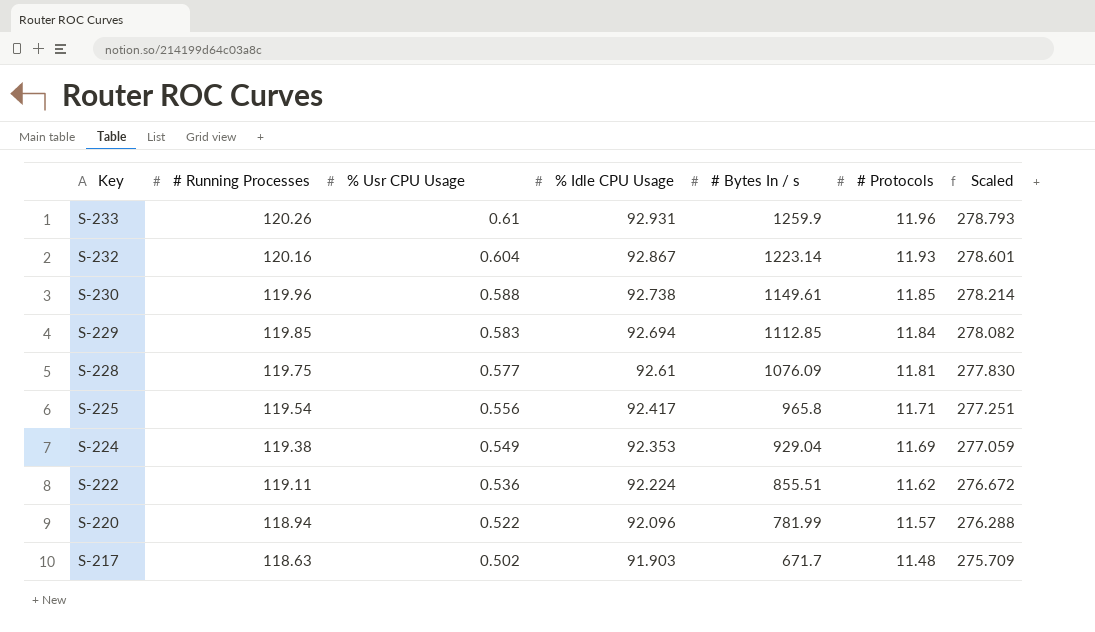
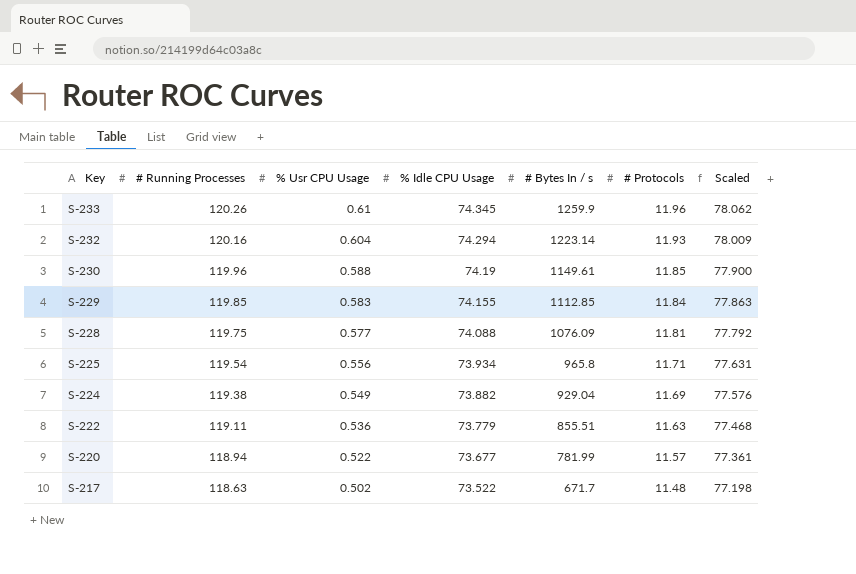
column Scaled | formula: [% Idle CPU Usage] * 3 -> [% Idle CPU Usage] * 1.05
S-233 | % Idle CPU Usage: 92.931 -> 74.345
S-232 | % Idle CPU Usage: 92.867 -> 74.294
S-230 | % Idle CPU Usage: 92.738 -> 74.19
S-229 | % Idle CPU Usage: 92.694 -> 74.155
S-228 | % Idle CPU Usage: 92.61 -> 74.088
S-225 | % Idle CPU Usage: 92.417 -> 73.934
S-224 | % Idle CPU Usage: 92.353 -> 73.882
S-222 | % Idle CPU Usage: 92.224 -> 73.779
S-222 | # Protocols: 11.62 -> 11.63
S-220 | % Idle CPU Usage: 92.096 -> 73.677
S-217 | % Idle CPU Usage: 91.903 -> 73.522

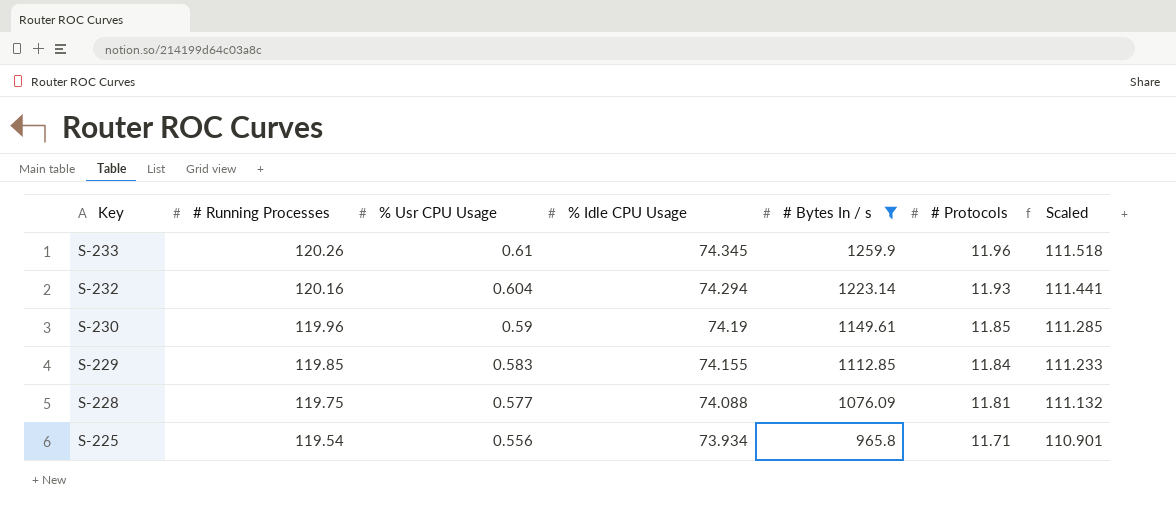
filter: none -> # Bytes In / s >= 965.8
column Scaled | formula: [% Idle CPU Usage] * 1.05 -> [% Idle CPU Usage] * 1.5
S-230 | % Usr CPU Usage: 0.588 -> 0.59

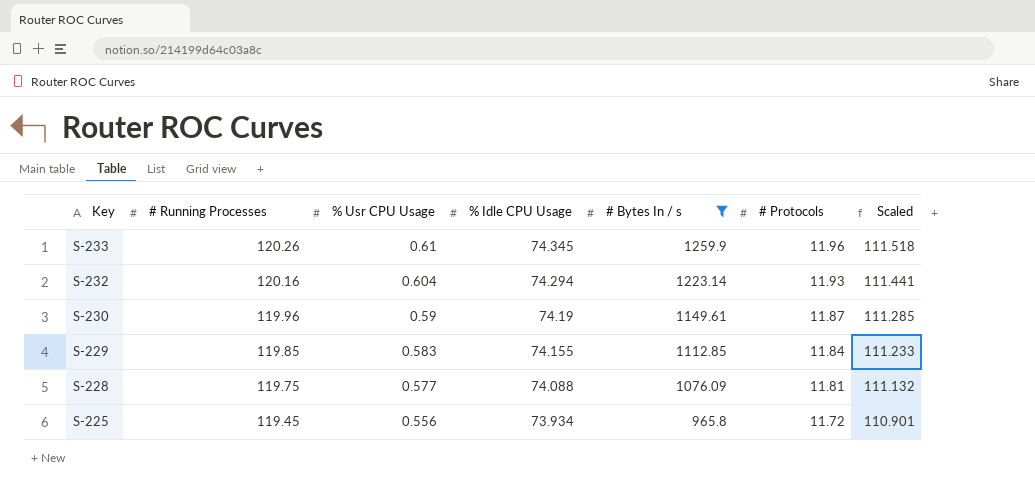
S-230 | # Protocols: 11.85 -> 11.87
S-225 | # Running Processes: 119.54 -> 119.45
S-225 | # Protocols: 11.71 -> 11.72

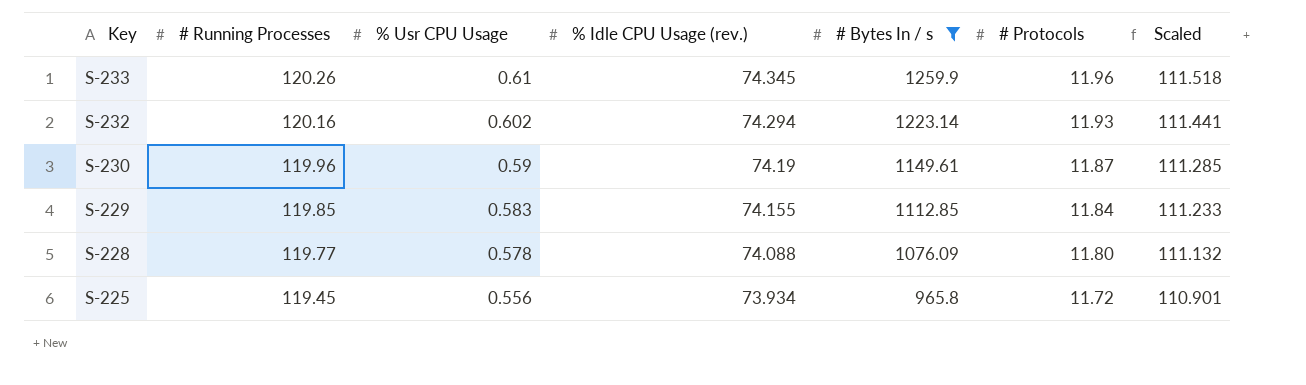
column name: % Idle CPU Usage -> % Idle CPU Usage (rev.)
S-232 | % Usr CPU Usage: 0.604 -> 0.602
S-228 | # Running Processes: 119.75 -> 119.77
S-228 | % Usr CPU Usage: 0.577 -> 0.578
S-228 | # Protocols: 11.81 -> 11.80

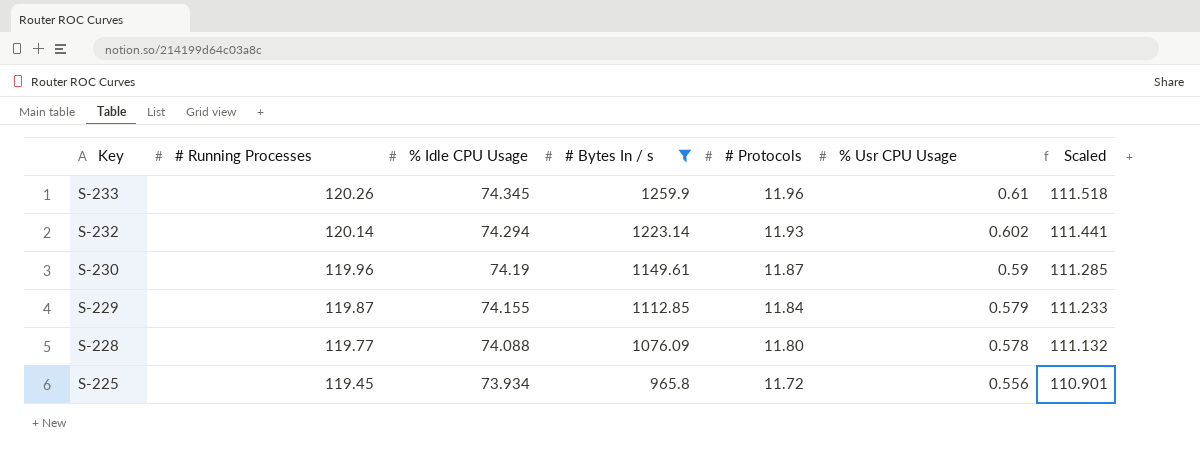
column name: % Idle CPU Usage (rev.) -> % Idle CPU Usage
column % Usr CPU Usage | position: 3 -> 6
S-232 | # Running Processes: 120.16 -> 120.14
S-229 | # Running Processes: 119.85 -> 119.87
S-229 | % Usr CPU Usage: 0.583 -> 0.579

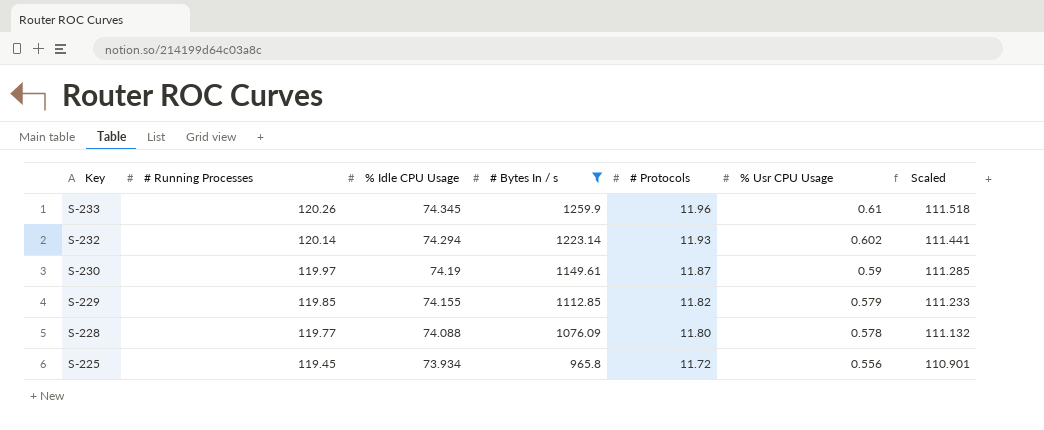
S-230 | # Running Processes: 119.96 -> 119.97
S-229 | # Running Processes: 119.87 -> 119.85
S-229 | # Protocols: 11.84 -> 11.82

